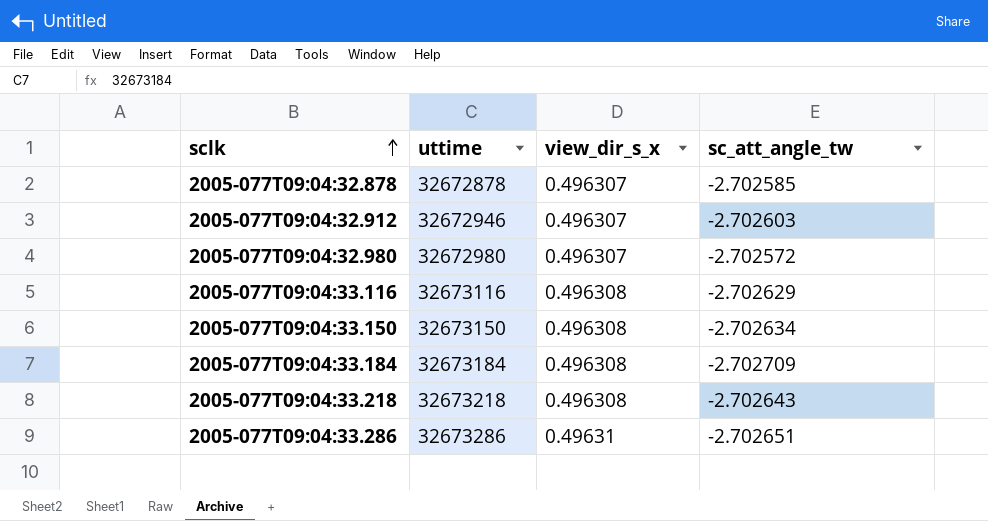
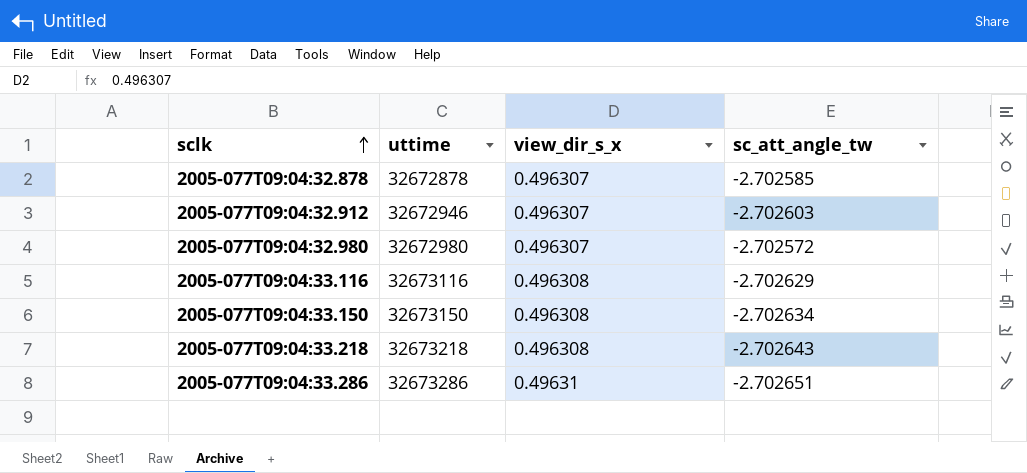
row 2005-077T09:04:33.184: 32673184 | 0.496308 | -2.702709 -> none

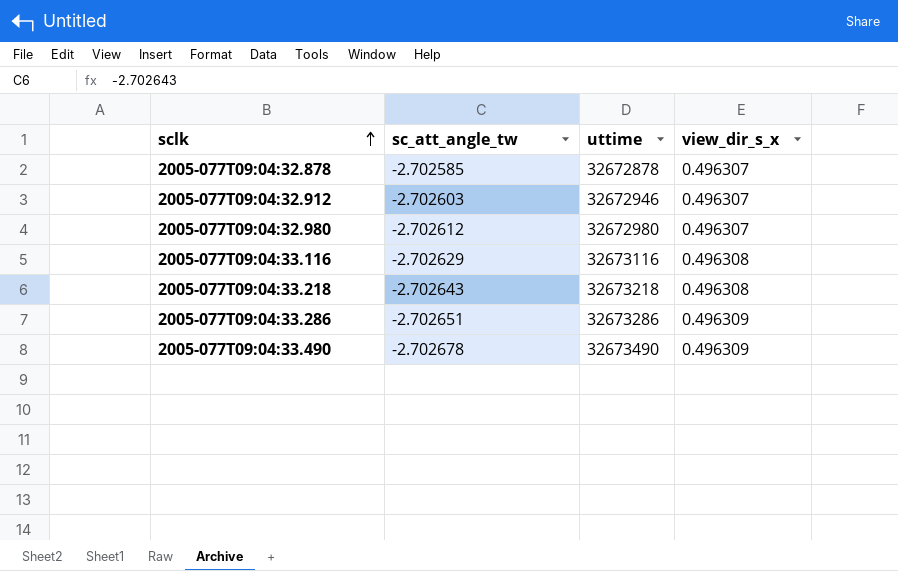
column sc_att_angle_tw | position: 4 -> 2
row 2005-077T09:04:33.150: 32673150 | 0.496308 | -2.702634 -> none
2005-077T09:04:32.980 | sc_att_angle_tw: -2.702572 -> -2.702612
2005-077T09:04:33.286 | view_dir_s_x: 0.49631 -> 0.496309
row 2005-077T09:04:33.490: none -> -2.702678 | 32673490 | 0.496309

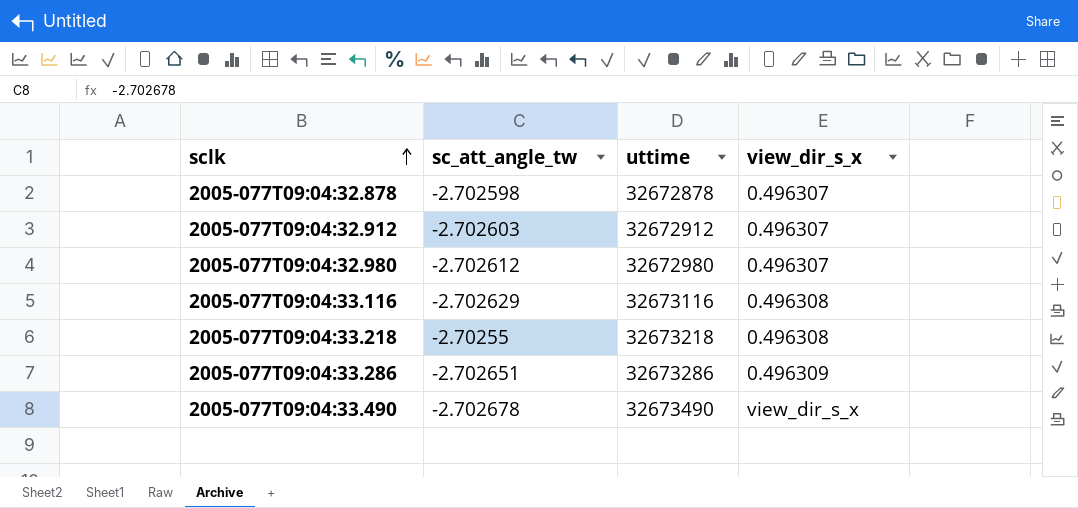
2005-077T09:04:32.878 | sc_att_angle_tw: -2.702585 -> -2.702598
2005-077T09:04:32.912 | uttime: 32672946 -> 32672912
2005-077T09:04:33.218 | sc_att_angle_tw: -2.702643 -> -2.70255
2005-077T09:04:33.490 | view_dir_s_x: 0.496309 -> view_dir_s_x

